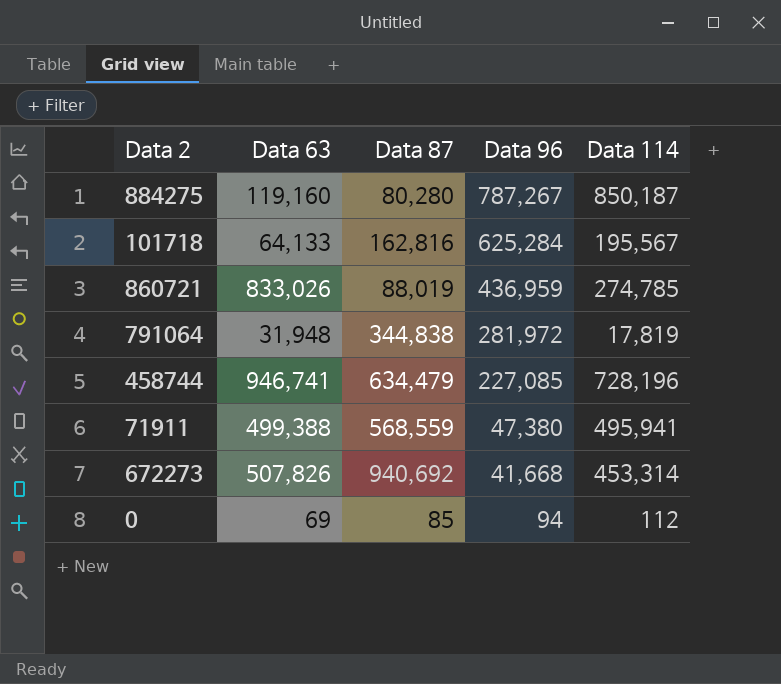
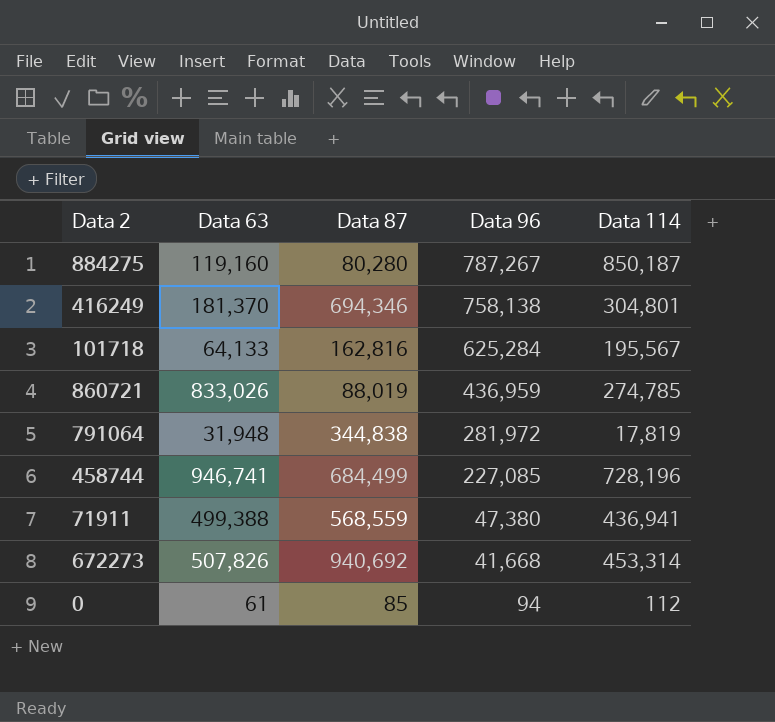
row 416249: none -> 181,370 | 694,346 | 758,138 | 304,801
458744 | Data 87: 634,479 -> 684,499
71911 | Data 114: 495,941 -> 436,941
0 | Data 63: 69 -> 61

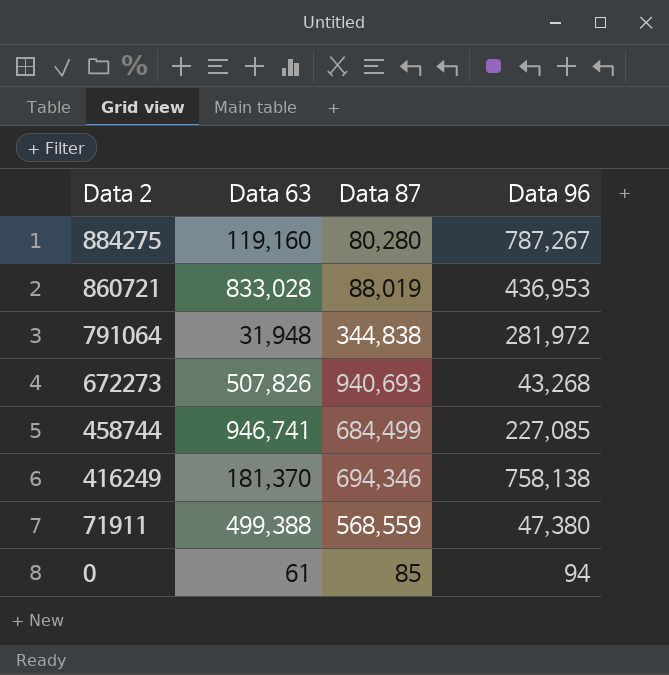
row order: Data 96 descending -> Data 2 descending
column Data 114 | position: 5 -> none
row 101718: 64,133 | 162,816 | 625,284 | 195,567 -> none
860721 | Data 63: 833,026 -> 833,028
860721 | Data 96: 436,959 -> 436,953
672273 | Data 87: 940,692 -> 940,693
672273 | Data 96: 41,668 -> 43,268

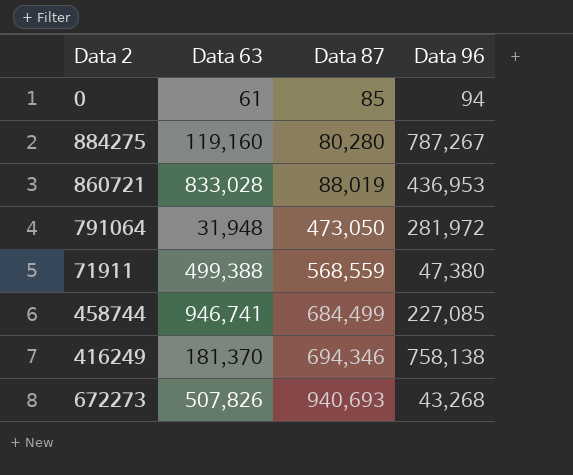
row order: Data 2 descending -> Data 87 ascending
791064 | Data 87: 344,838 -> 473,050

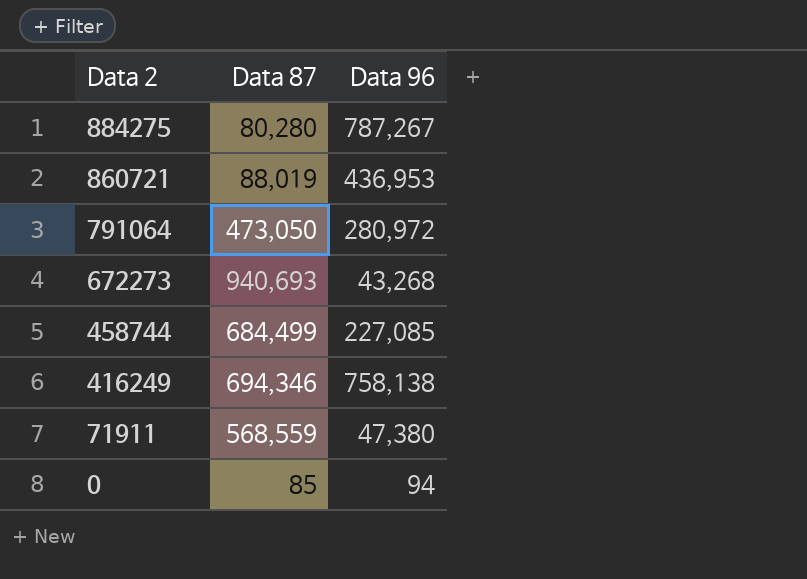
row order: Data 87 ascending -> Data 2 descending
column Data 63 | position: 2 -> none
791064 | Data 96: 281,972 -> 280,972

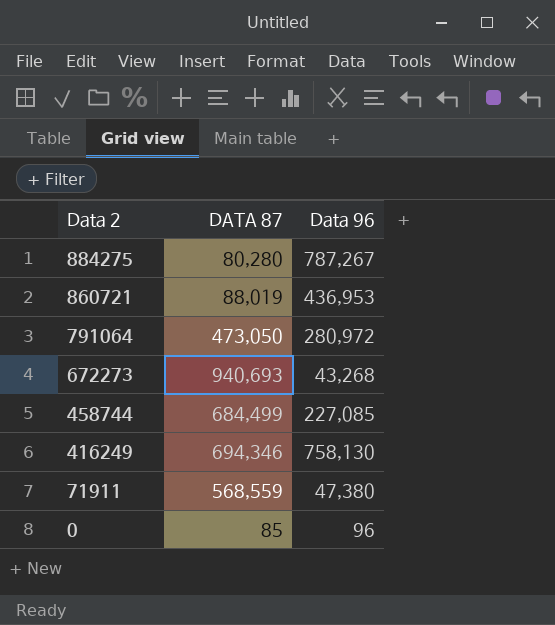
column name: Data 87 -> DATA 87
416249 | Data 96: 758,138 -> 758,130
0 | Data 96: 94 -> 96

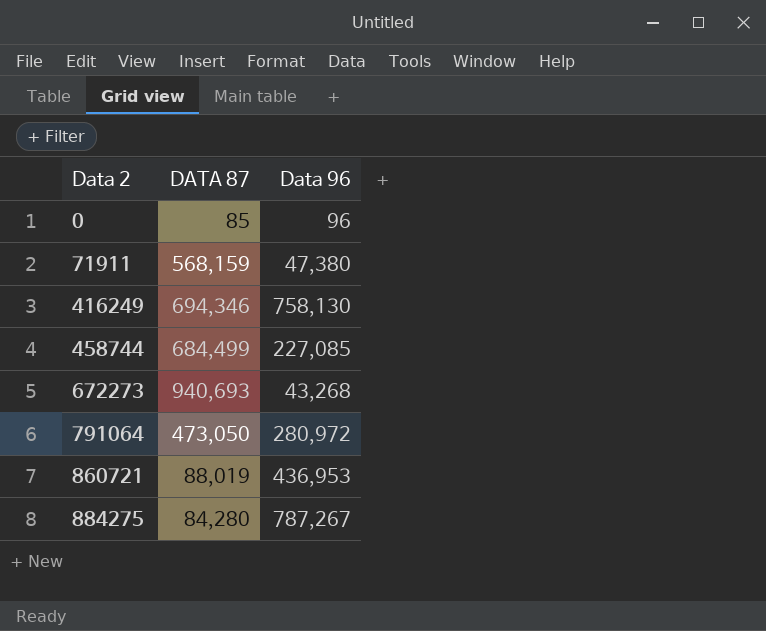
row order: Data 2 descending -> Data 2 ascending
71911 | DATA 87: 568,559 -> 568,159
884275 | DATA 87: 80,280 -> 84,280

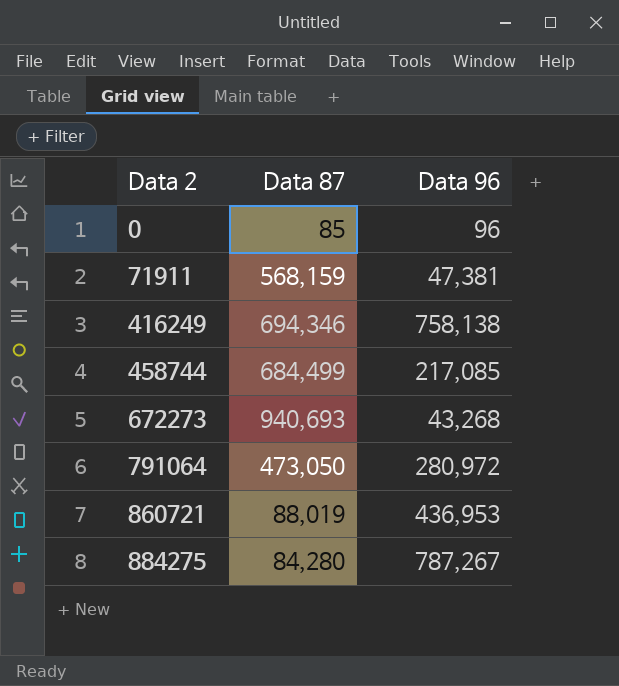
column name: DATA 87 -> Data 87
71911 | Data 96: 47,380 -> 47,381
416249 | Data 96: 758,130 -> 758,138
458744 | Data 96: 227,085 -> 217,085

